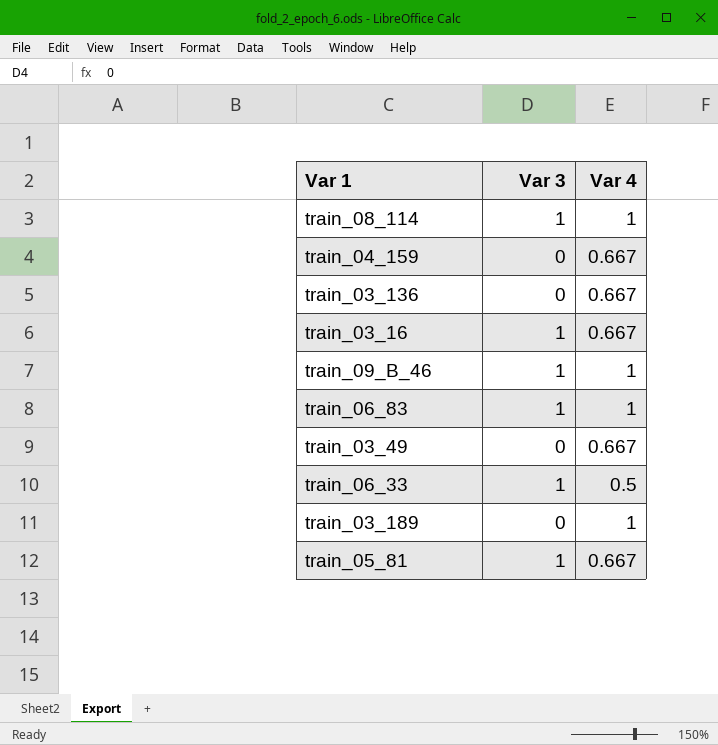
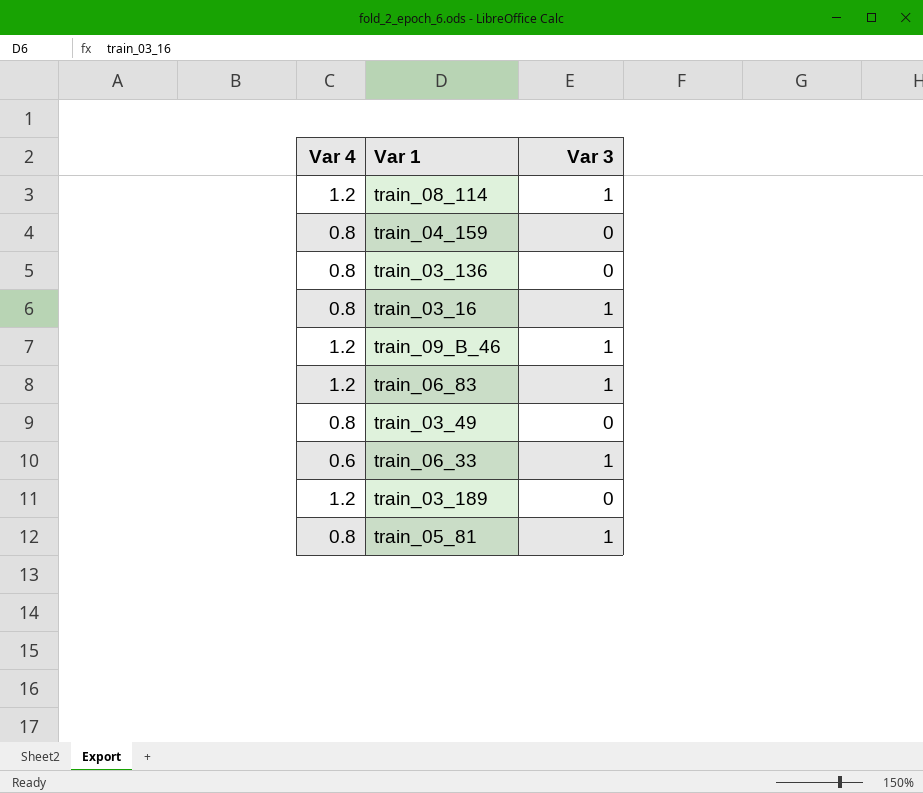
column Var 4 | position: 3 -> 1
train_08_114 | Var 4: 1 -> 1.2
train_04_159 | Var 4: 0.667 -> 0.8
train_03_136 | Var 4: 0.667 -> 0.8
train_03_16 | Var 4: 0.667 -> 0.8
train_09_B_46 | Var 4: 1 -> 1.2
train_06_83 | Var 4: 1 -> 1.2
train_03_49 | Var 4: 0.667 -> 0.8
train_06_33 | Var 4: 0.5 -> 0.6
train_03_189 | Var 4: 1 -> 1.2
train_05_81 | Var 4: 0.667 -> 0.8

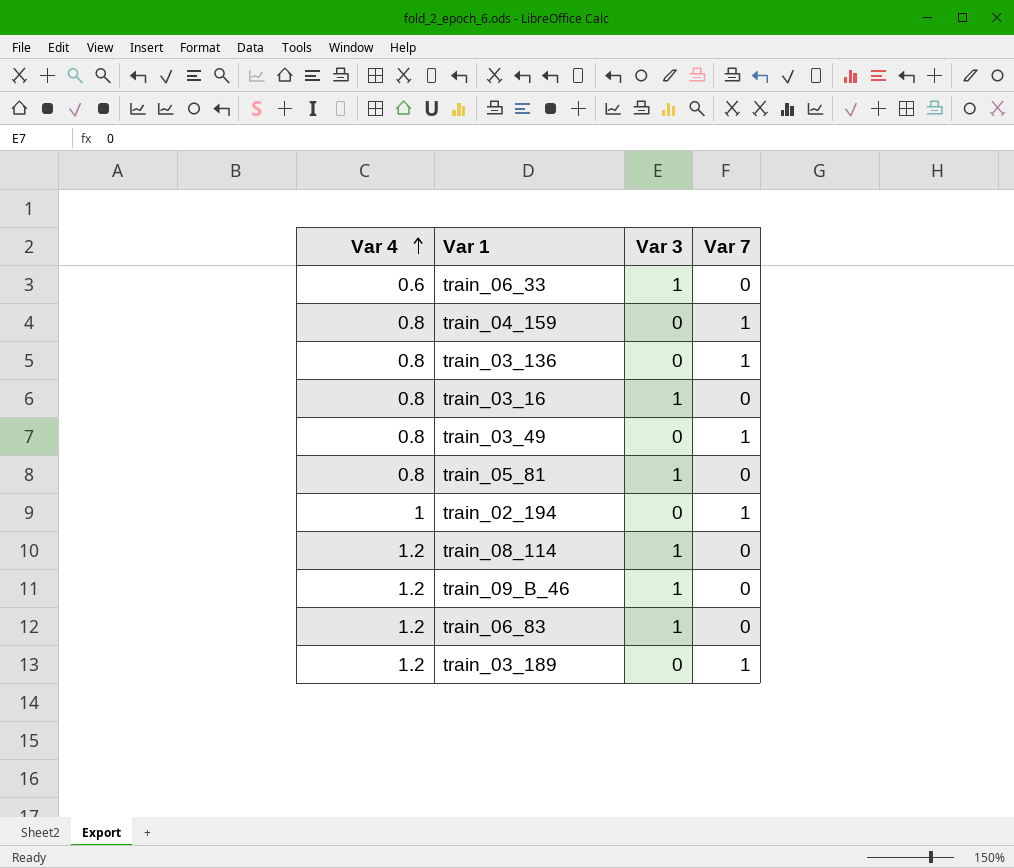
row order: none -> Var 4 ascending
column Var 7 | position: none -> 4
row train_02_194: none -> 1 | 0 | 1

